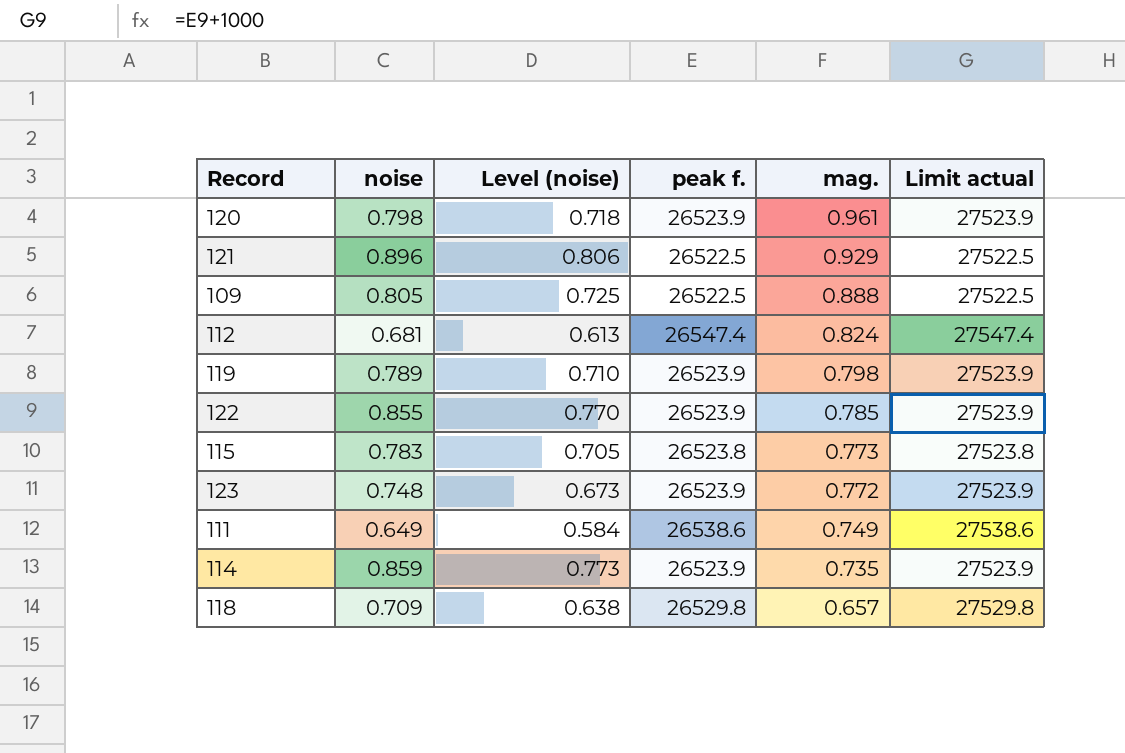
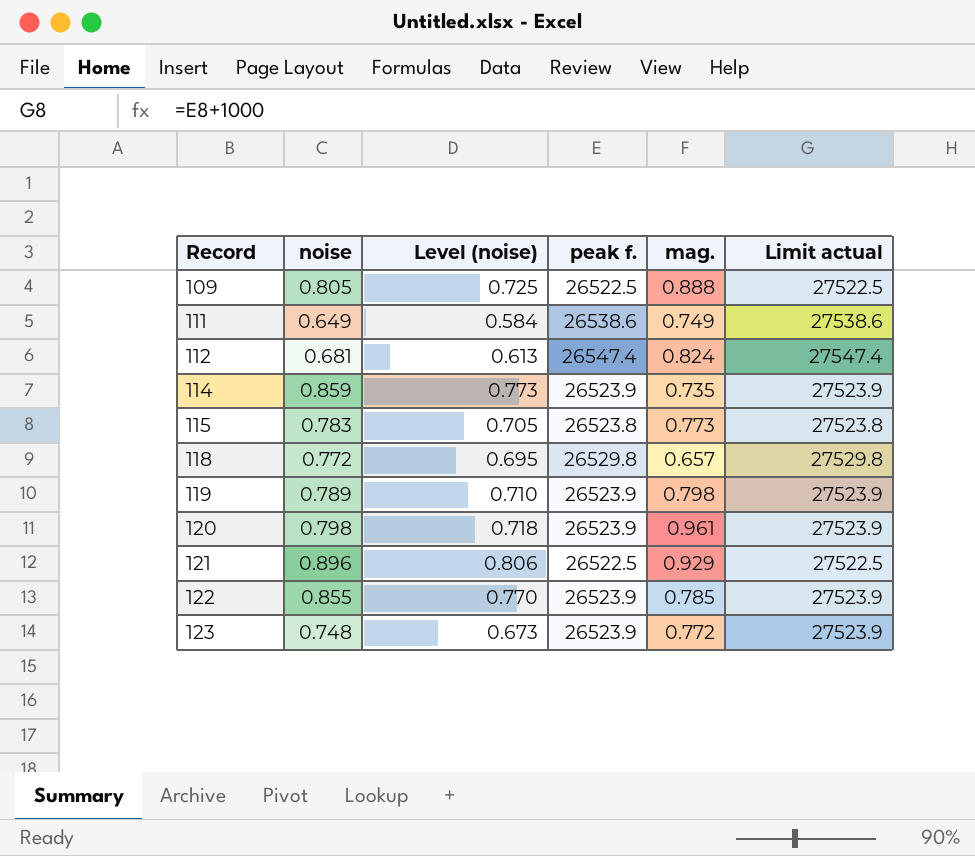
row order: mag. descending -> Record ascending
118 | noise: 0.709 -> 0.772
118 | Level (noise): 0.638 -> 0.695

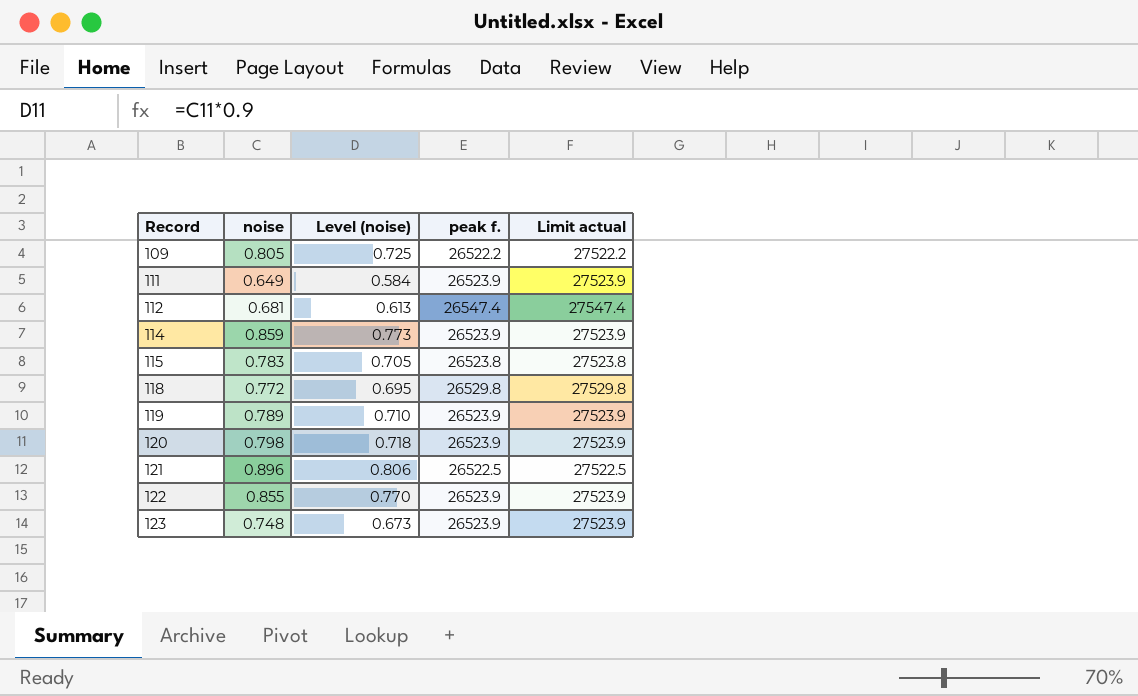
column mag. | position: 5 -> none
109 | peak f.: 26522.5 -> 26522.2
109 | Limit actual: 27522.5 -> 27522.2
111 | peak f.: 26538.6 -> 26523.9
111 | Limit actual: 27538.6 -> 27523.9

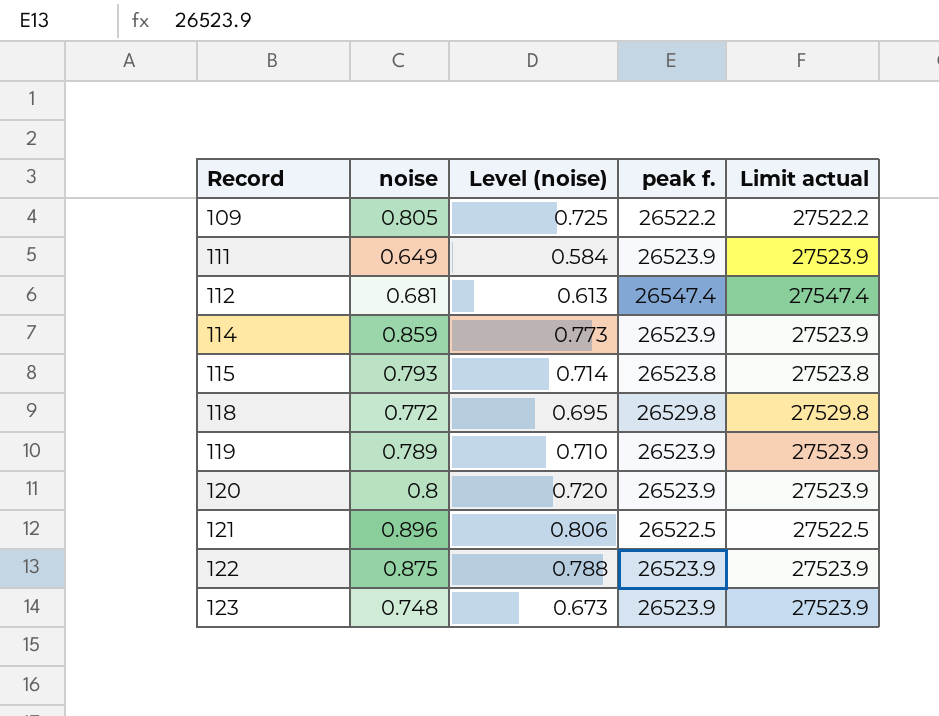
115 | noise: 0.783 -> 0.793
115 | Level (noise): 0.705 -> 0.714
120 | noise: 0.798 -> 0.8
120 | Level (noise): 0.718 -> 0.720
122 | noise: 0.855 -> 0.875
122 | Level (noise): 0.770 -> 0.788

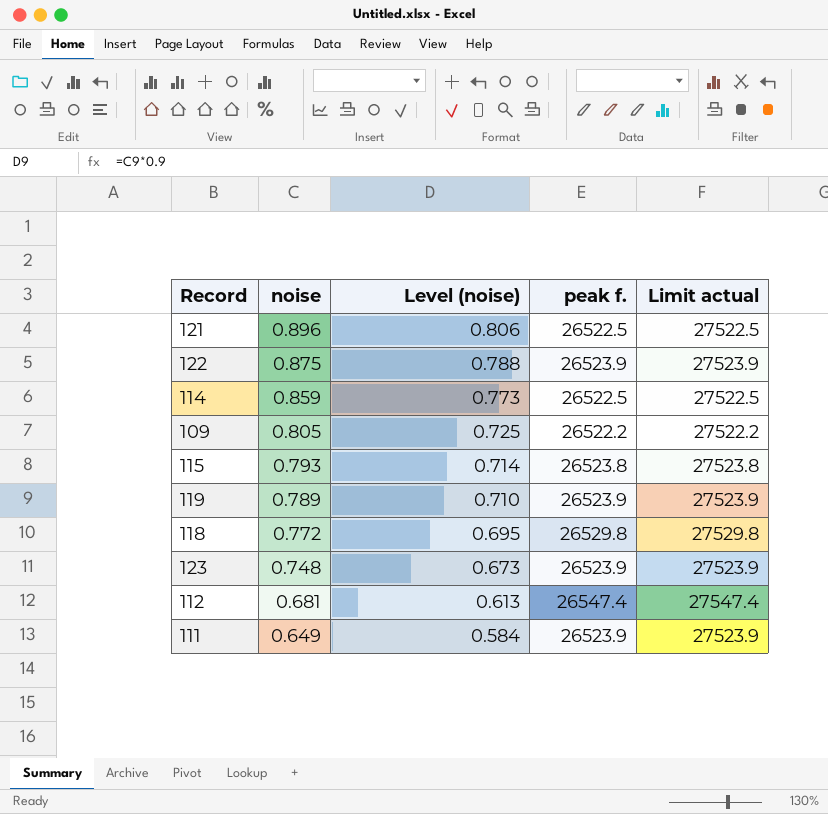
row order: Record ascending -> noise descending
row 120: 0.8 | 0.720 | 26523.9 | 27523.9 -> none
114 | peak f.: 26523.9 -> 26522.5
114 | Limit actual: 27523.9 -> 27522.5

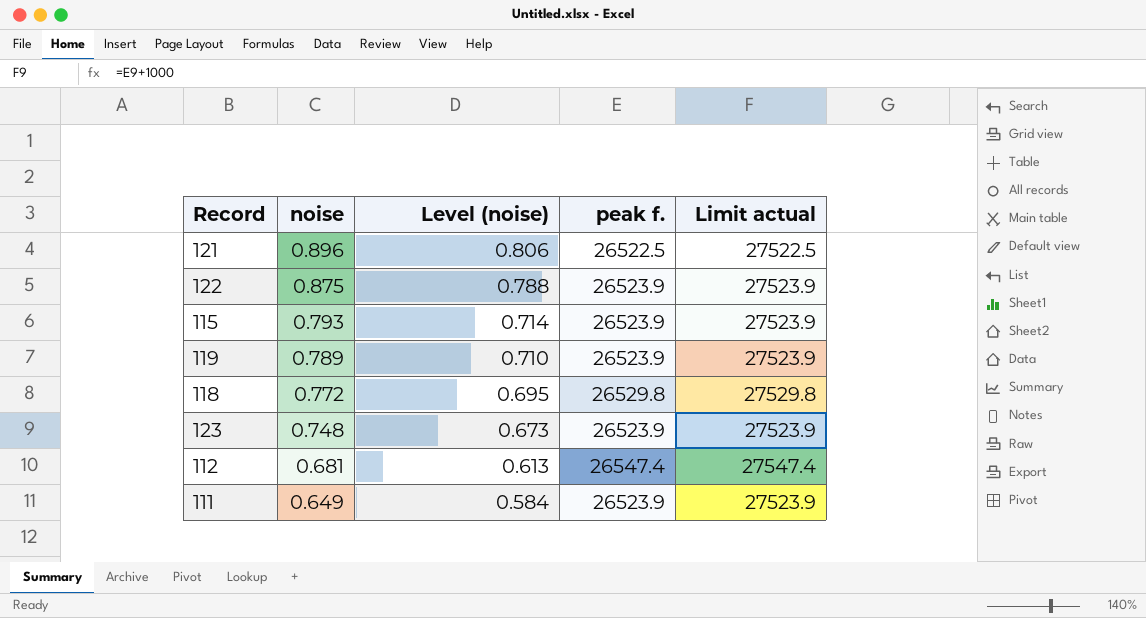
row 114: 0.859 | 0.773 | 26522.5 | 27522.5 -> none
row 109: 0.805 | 0.725 | 26522.2 | 27522.2 -> none
115 | peak f.: 26523.8 -> 26523.9
115 | Limit actual: 27523.8 -> 27523.9

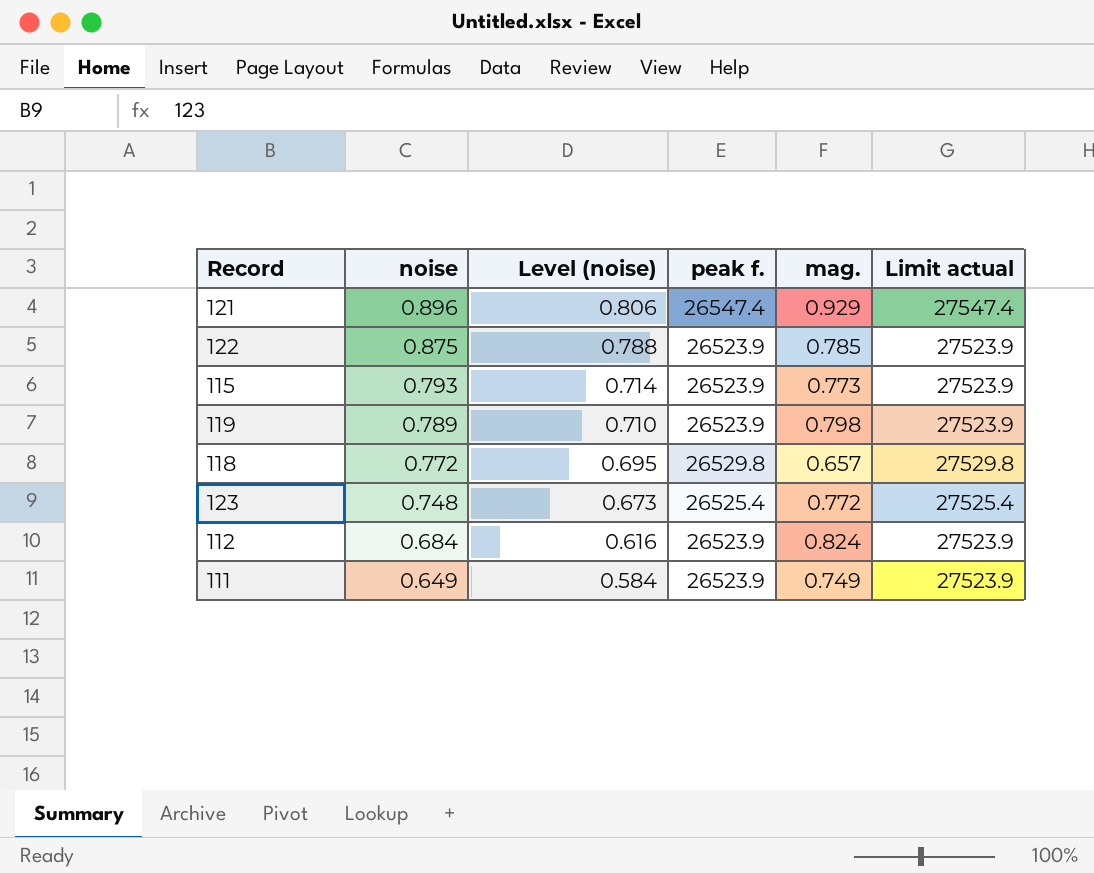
column mag. | position: none -> 5
121 | peak f.: 26522.5 -> 26547.4
121 | Limit actual: 27522.5 -> 27547.4
123 | peak f.: 26523.9 -> 26525.4
123 | Limit actual: 27523.9 -> 27525.4
112 | noise: 0.681 -> 0.684
112 | Level (noise): 0.613 -> 0.616
112 | peak f.: 26547.4 -> 26523.9
112 | Limit actual: 27547.4 -> 27523.9

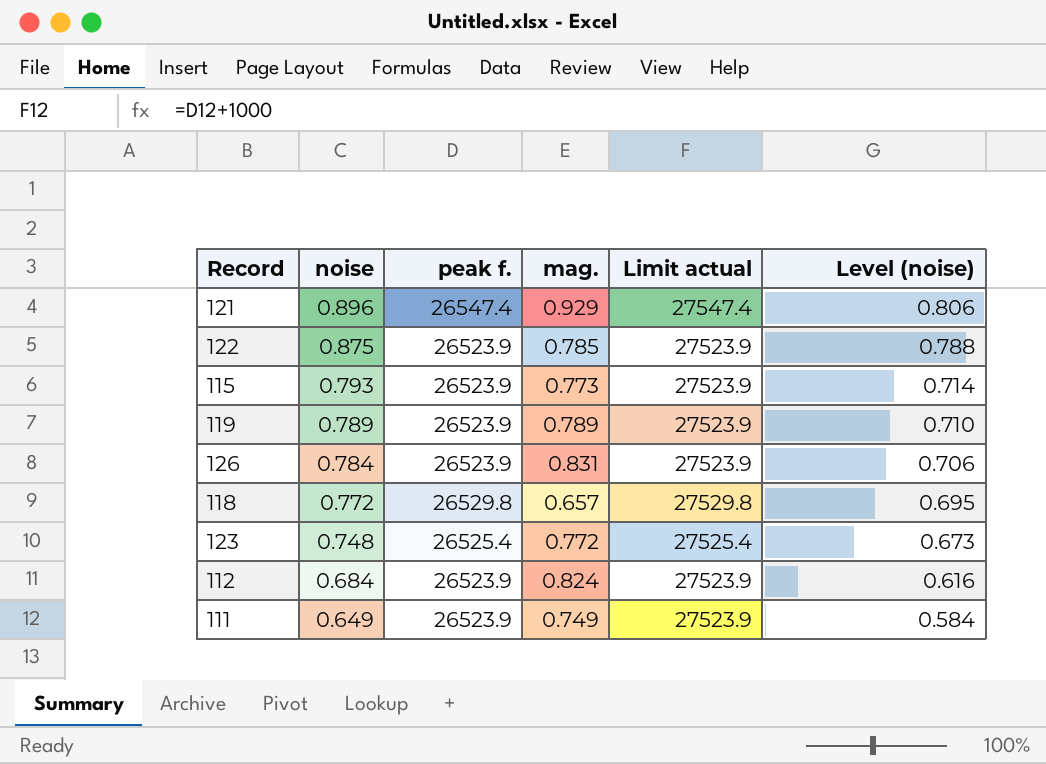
column Level (noise) | position: 3 -> 6
119 | mag.: 0.798 -> 0.789
row 126: none -> 0.784 | 26523.9 | 0.831 | 27523.9 | 0.706

